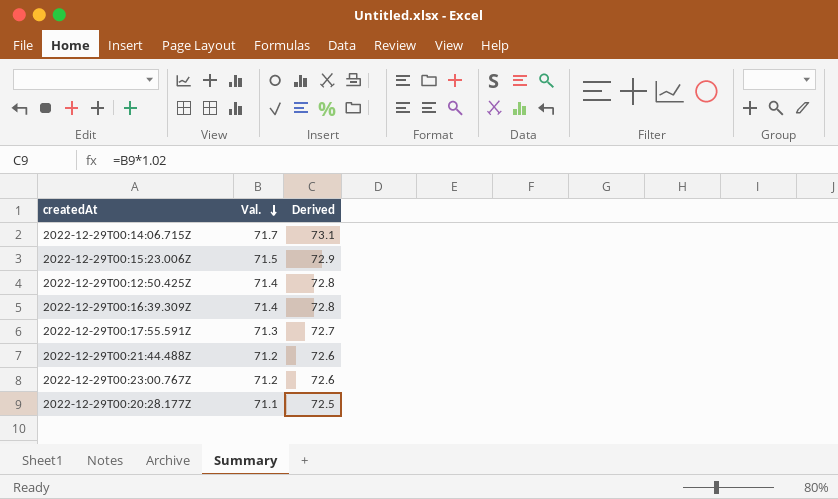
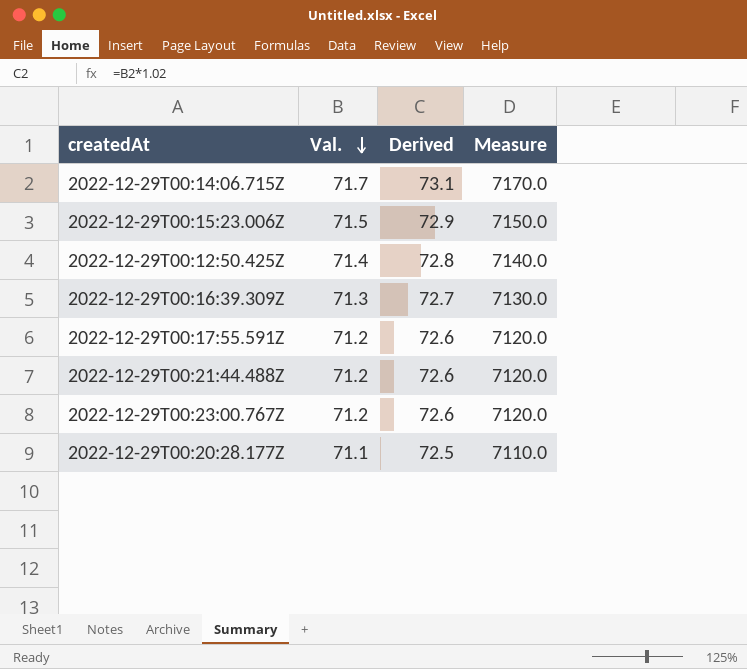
column Measure | formula: none -> [Val.] * 100
2022-12-29T00:16:39.309Z | Val.: 71.4 -> 71.3
2022-12-29T00:16:39.309Z | Derived: 72.8 -> 72.7
2022-12-29T00:17:55.591Z | Val.: 71.3 -> 71.2
2022-12-29T00:17:55.591Z | Derived: 72.7 -> 72.6

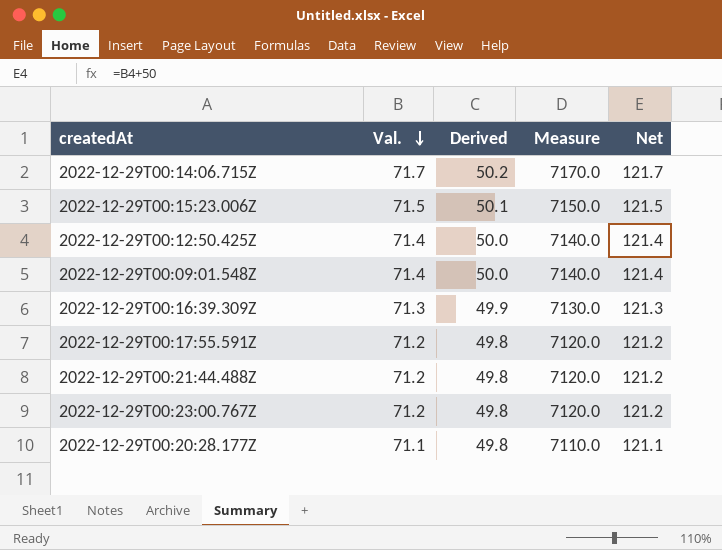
column Derived | formula: [Val.] * 1.02 -> [Val.] * 0.7
column Net | formula: none -> [Val.] + 50
row 2022-12-29T00:09:01.548Z: none -> 71.4 | 50.0 | 7140.0 | 121.4

